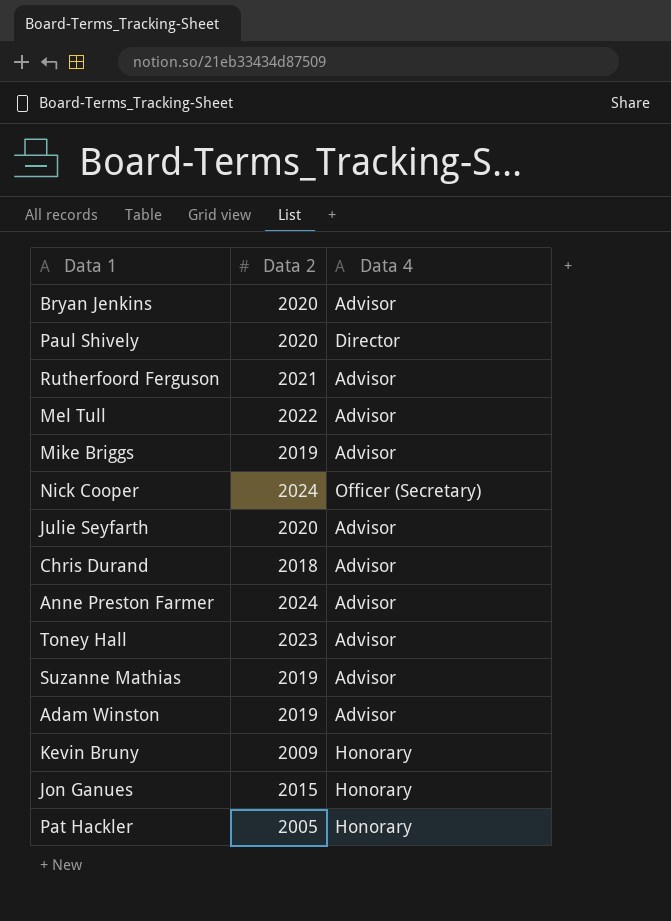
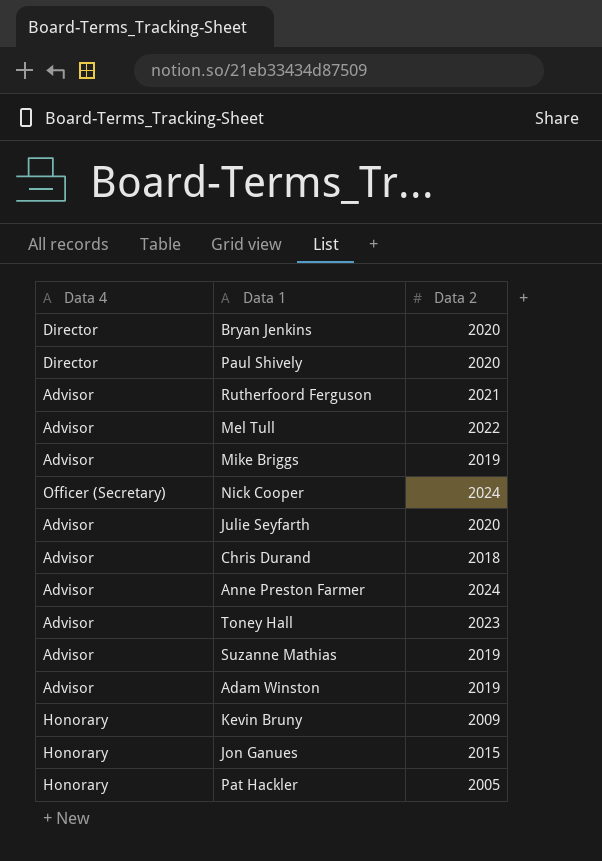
column Data 4 | position: 3 -> 1
Bryan Jenkins | Data 4: Advisor -> Director

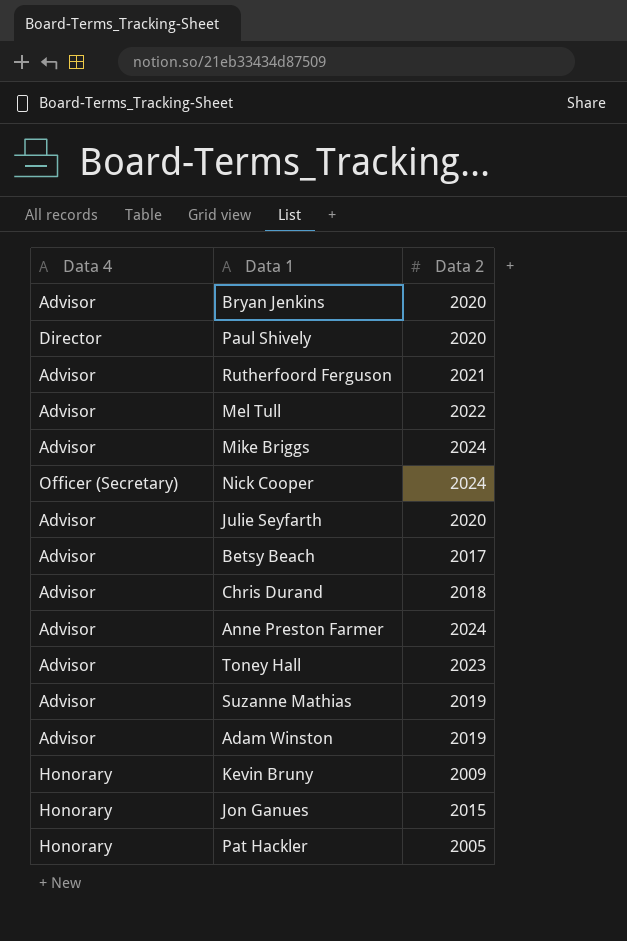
Bryan Jenkins | Data 4: Director -> Advisor
Mike Briggs | Data 2: 2019 -> 2024
row Betsy Beach: none -> Advisor | 2017

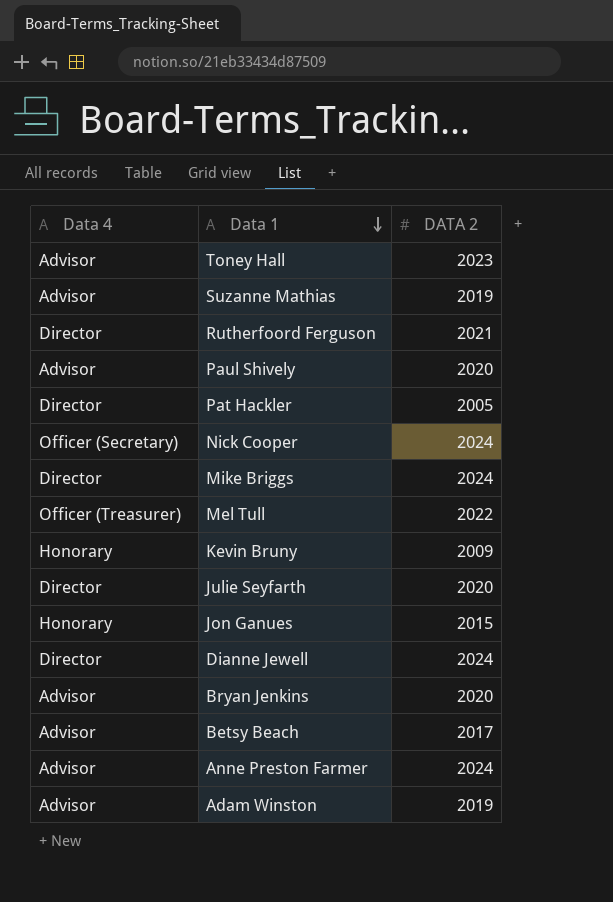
row order: none -> Data 1 descending
column name: Data 2 -> DATA 2
row Chris Durand: Advisor | 2018 -> none
Rutherfoord Ferguson | Data 4: Advisor -> Director
Paul Shively | Data 4: Director -> Advisor
Pat Hackler | Data 4: Honorary -> Director
Mike Briggs | Data 4: Advisor -> Director
Mel Tull | Data 4: Advisor -> Officer (Treasurer)
Julie Seyfarth | Data 4: Advisor -> Director
row Dianne Jewell: none -> Director | 2024

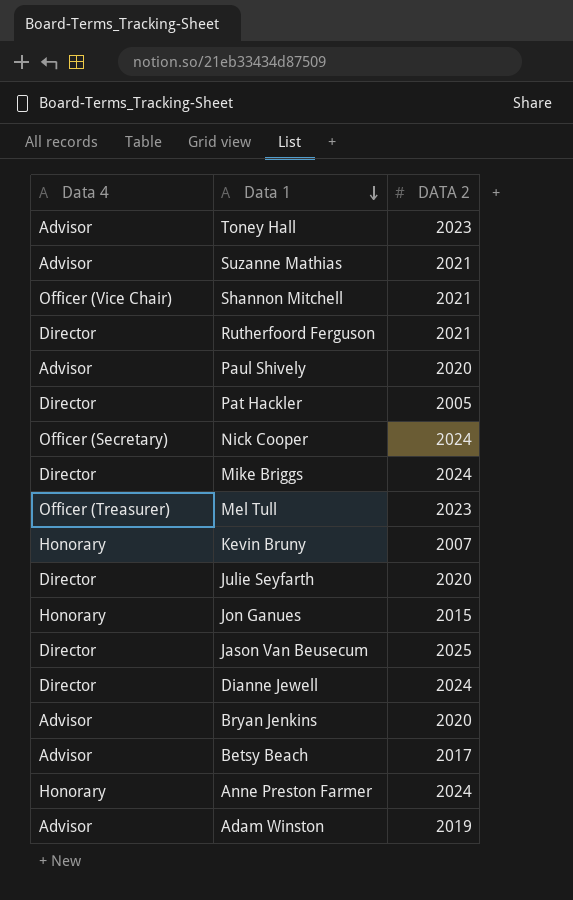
Suzanne Mathias | DATA 2: 2019 -> 2021
row Shannon Mitchell: none -> Officer (Vice Chair) | 2021
Mel Tull | DATA 2: 2022 -> 2023
Kevin Bruny | DATA 2: 2009 -> 2007
row Jason Van Beusecum: none -> Director | 2025
Anne Preston Farmer | Data 4: Advisor -> Honorary

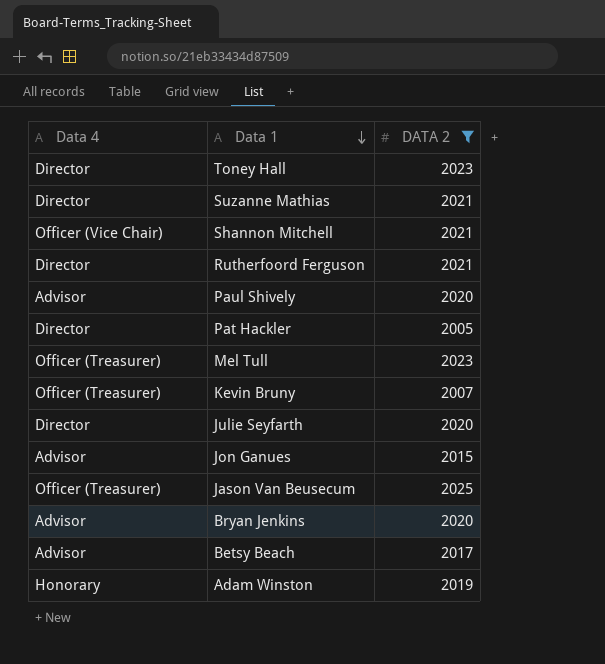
filter: none -> DATA 2 != 2024
Toney Hall | Data 4: Advisor -> Director
Suzanne Mathias | Data 4: Advisor -> Director
Kevin Bruny | Data 4: Honorary -> Officer (Treasurer)
Jon Ganues | Data 4: Honorary -> Advisor
Jason Van Beusecum | Data 4: Director -> Officer (Treasurer)
Adam Winston | Data 4: Advisor -> Honorary

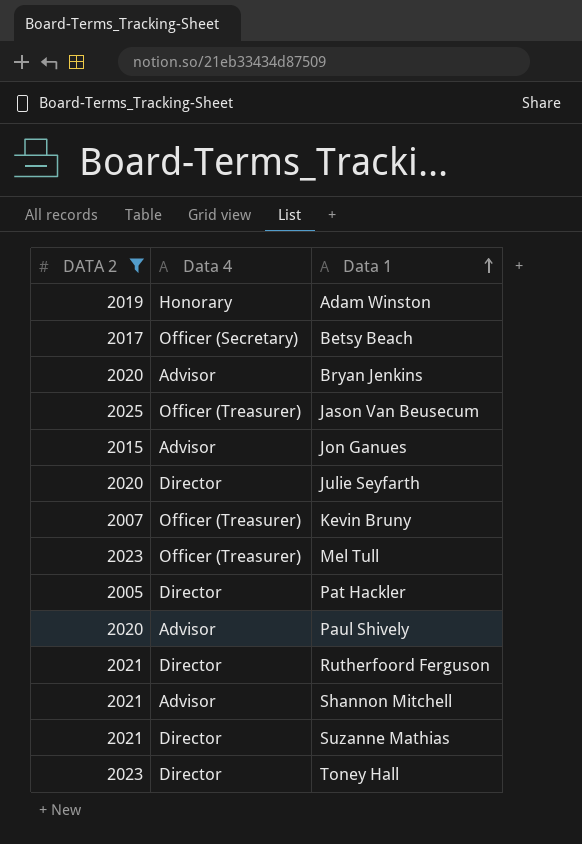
row order: Data 1 descending -> Data 1 ascending
column DATA 2 | position: 3 -> 1
Betsy Beach | Data 4: Advisor -> Officer (Secretary)
Shannon Mitchell | Data 4: Officer (Vice Chair) -> Advisor

